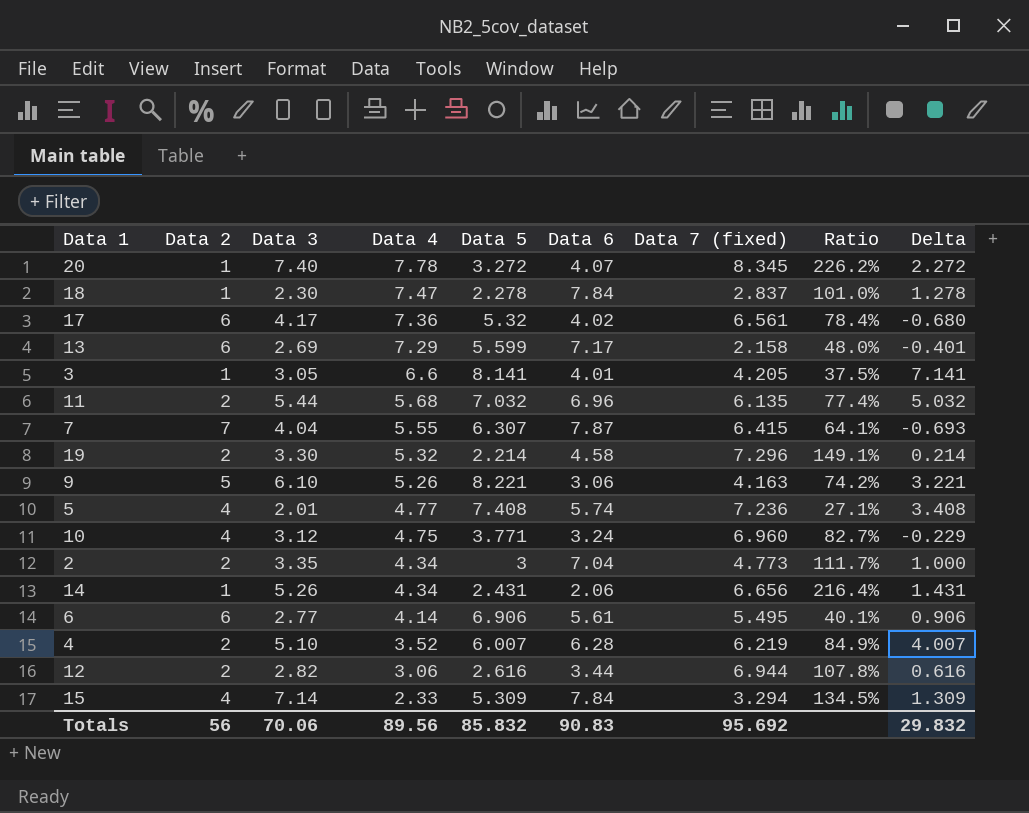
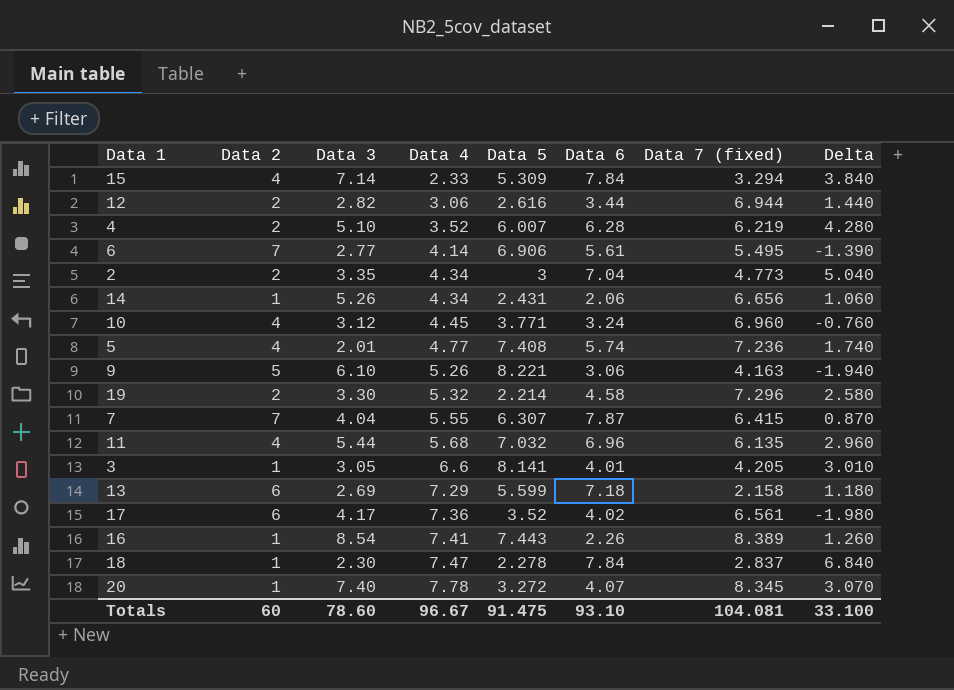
row order: Data 4 descending -> Data 4 ascending
column Ratio | formula: [Data 3] / [Data 5] -> none
column Delta | formula: [Data 5] - [Data 2] -> [Data 6] - [Data 2]
6 | Data 2: 6 -> 7
10 | Data 4: 4.75 -> 4.45
11 | Data 2: 2 -> 4
13 | Data 6: 7.17 -> 7.18
17 | Data 5: 5.32 -> 3.52
row 16: none -> 1 | 8.54 | 7.41 | 7.443 | 2.26 | 8.389 | 1.260
Totals | Data 2: 56 -> 60
Totals | Data 3: 70.06 -> 78.60
Totals | Data 4: 89.56 -> 96.67
Totals | Data 5: 85.832 -> 91.475
Totals | Data 6: 90.83 -> 93.10
Totals | Data 7 (fixed): 95.692 -> 104.081
Totals | Delta: 29.832 -> 33.100

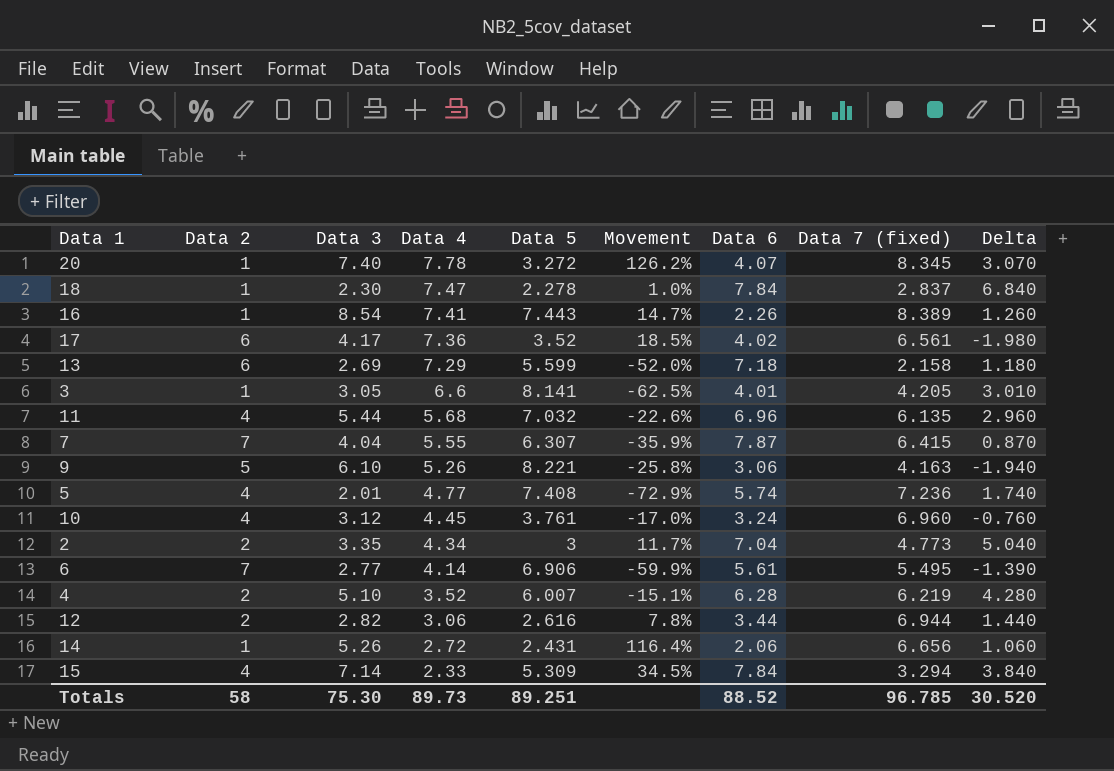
row order: Data 4 ascending -> Data 4 descending
column Movement | formula: none -> ([Data 3] - [Data 5]) / [Data 5]
row 19: 2 | 3.30 | 5.32 | 2.214 | 4.58 | 7.296 | 2.580 -> none
10 | Data 5: 3.771 -> 3.761
14 | Data 4: 4.34 -> 2.72
Totals | Data 2: 60 -> 58
Totals | Data 3: 78.60 -> 75.30
Totals | Data 4: 96.67 -> 89.73
Totals | Data 5: 91.475 -> 89.251
Totals | Data 6: 93.10 -> 88.52
Totals | Data 7 (fixed): 104.081 -> 96.785
Totals | Delta: 33.100 -> 30.520

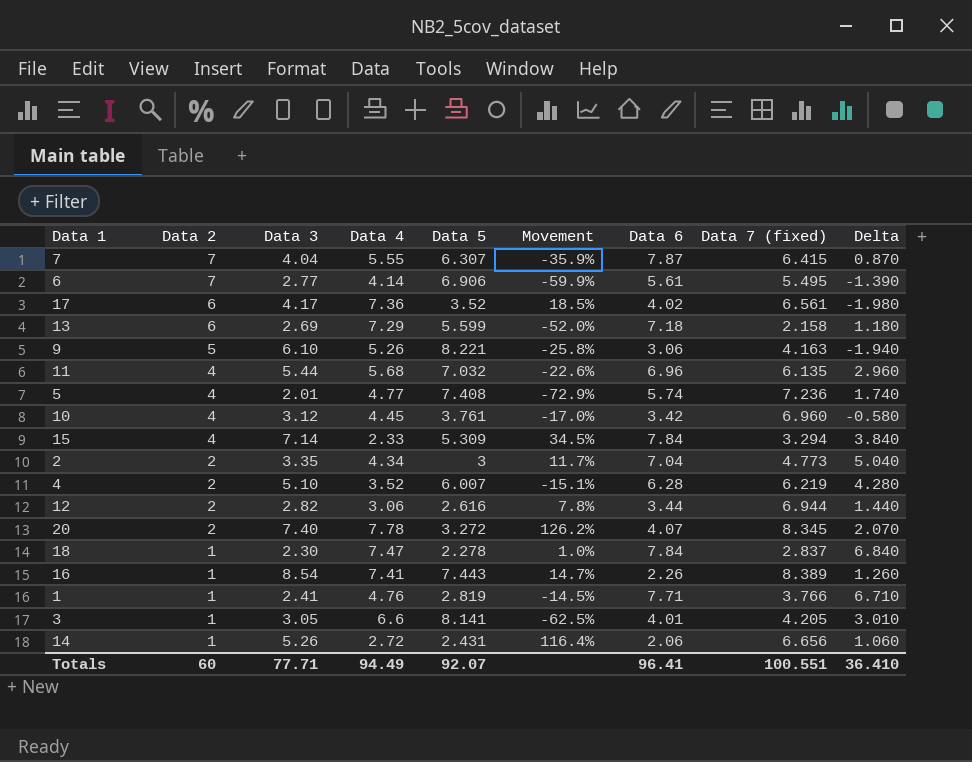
row order: Data 4 descending -> Data 2 descending
10 | Data 6: 3.24 -> 3.42
10 | Delta: -0.760 -> -0.580
20 | Data 2: 1 -> 2
20 | Delta: 3.070 -> 2.070
row 1: none -> 1 | 2.41 | 4.76 | 2.819 | -14.5% | 7.71 | 3.766 | 6.710
Totals | Data 2: 58 -> 60
Totals | Data 3: 75.30 -> 77.71
Totals | Data 4: 89.73 -> 94.49
Totals | Data 5: 89.251 -> 92.07
Totals | Data 6: 88.52 -> 96.41
Totals | Data 7 (fixed): 96.785 -> 100.551
Totals | Delta: 30.520 -> 36.410

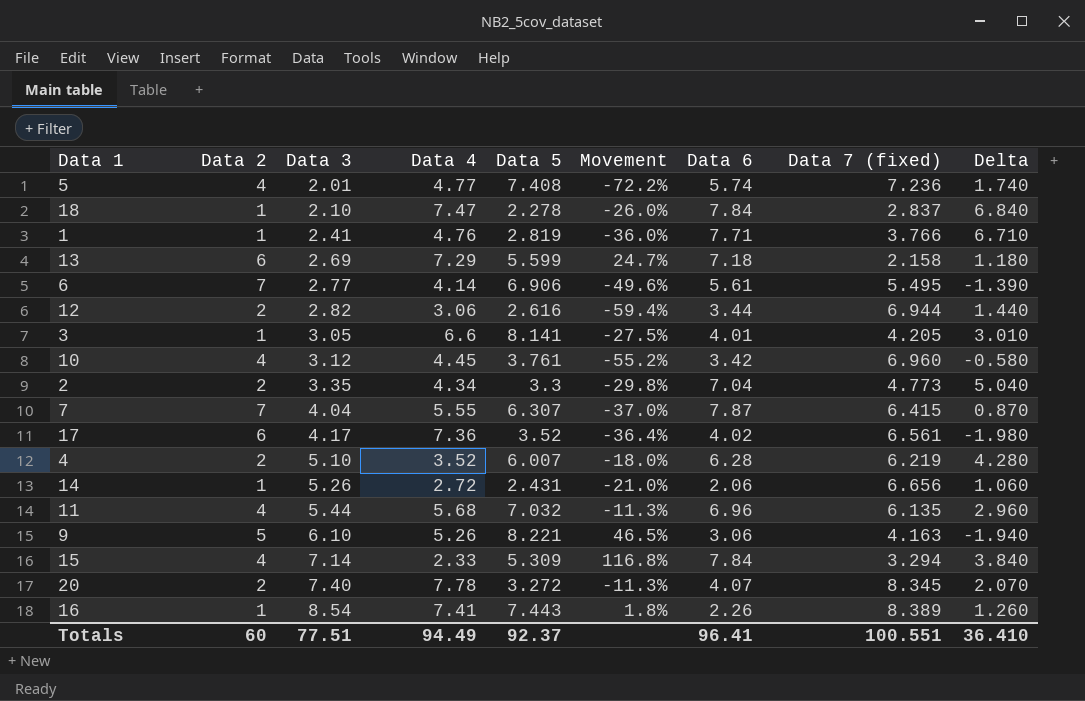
row order: Data 2 descending -> Data 3 ascending
column Movement | formula: ([Data 3] - [Data 5]) / [Data 5] -> ([Data 3] - [Data 7 (fixed)]) / [Data 7 (fixed)]
18 | Data 3: 2.30 -> 2.10
2 | Data 5: 3 -> 3.3
Totals | Data 3: 77.71 -> 77.51
Totals | Data 5: 92.07 -> 92.37

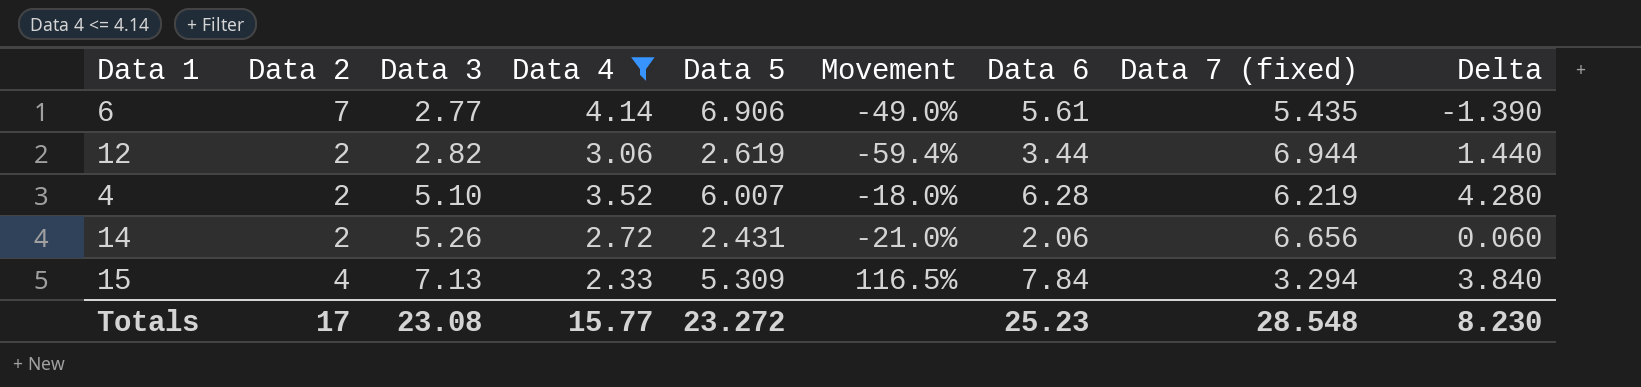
filter: none -> Data 4 <= 4.14
6 | Movement: -49.6% -> -49.0%
6 | Data 7 (fixed): 5.495 -> 5.435
12 | Data 5: 2.616 -> 2.619
14 | Data 2: 1 -> 2
14 | Delta: 1.060 -> 0.060
15 | Data 3: 7.14 -> 7.13
15 | Movement: 116.8% -> 116.5%
Totals | Data 2: 60 -> 17
Totals | Data 3: 77.51 -> 23.08
Totals | Data 4: 94.49 -> 15.77
Totals | Data 5: 92.37 -> 23.272
Totals | Data 6: 96.41 -> 25.23
Totals | Data 7 (fixed): 100.551 -> 28.548
Totals | Delta: 36.410 -> 8.230

